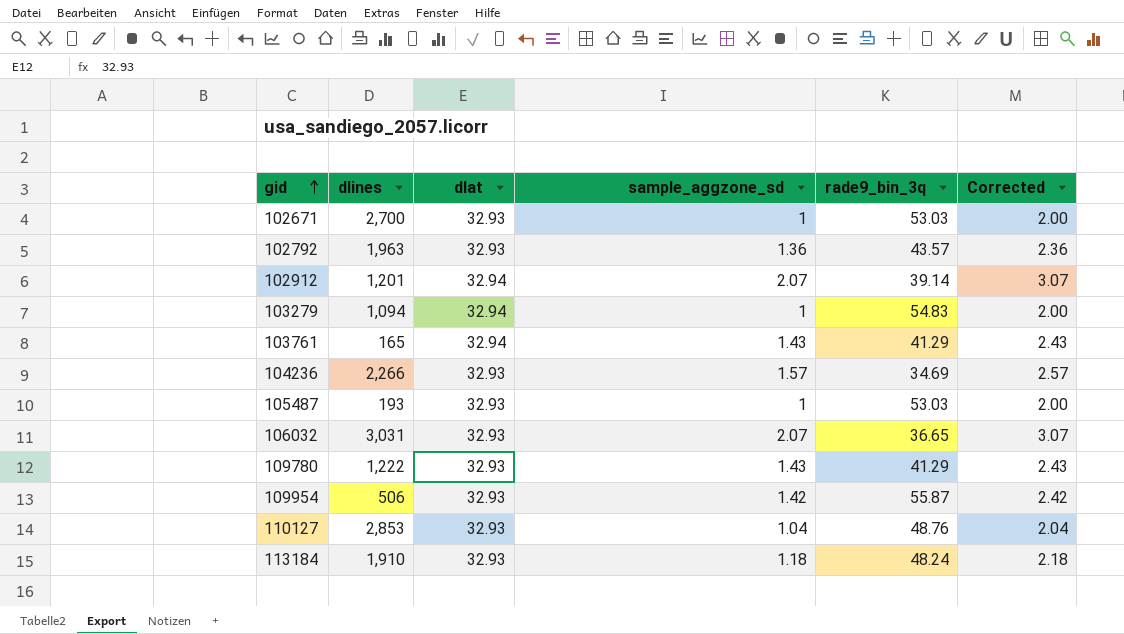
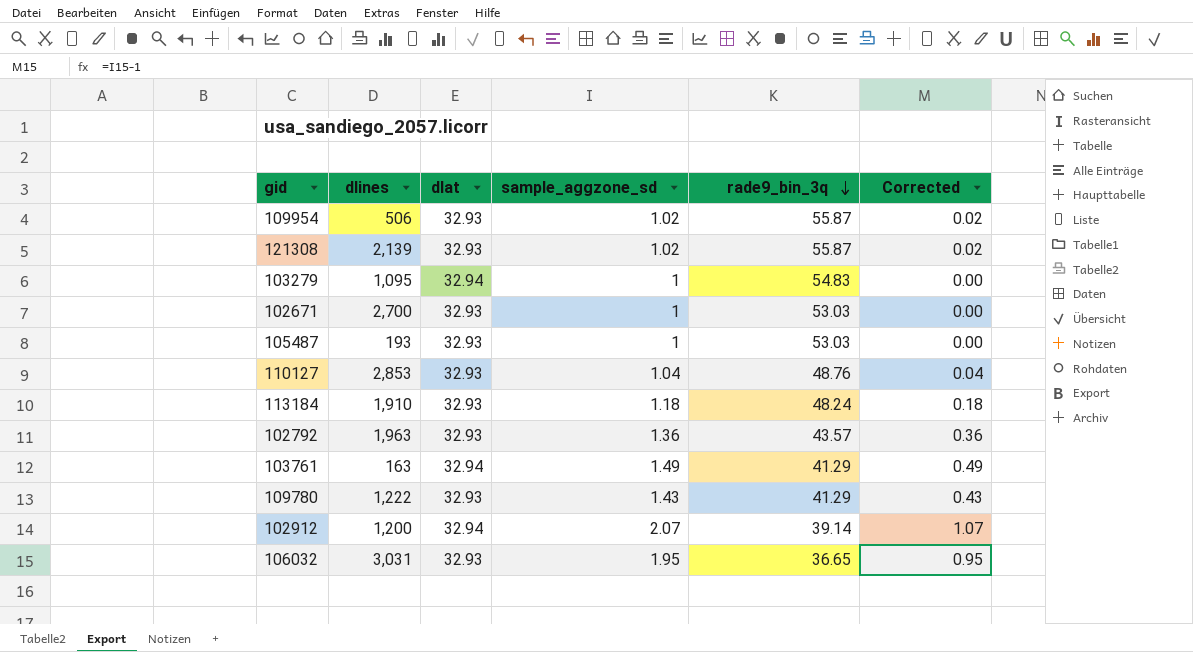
row order: gid ascending -> rade9_bin_3q descending
column Corrected | formula: [sample_aggzone_sd] + 1 -> [sample_aggzone_sd] - 1
row 104236: 2,266 | 32.93 | 1.57 | 34.69 | 2.57 -> none
109954 | sample_aggzone_sd: 1.42 -> 1.02
row 121308: none -> 2,139 | 32.93 | 1.02 | 55.87 | 0.02
103279 | dlines: 1,094 -> 1,095
103761 | dlines: 165 -> 163
103761 | sample_aggzone_sd: 1.43 -> 1.49
102912 | dlines: 1,201 -> 1,200
106032 | sample_aggzone_sd: 2.07 -> 1.95

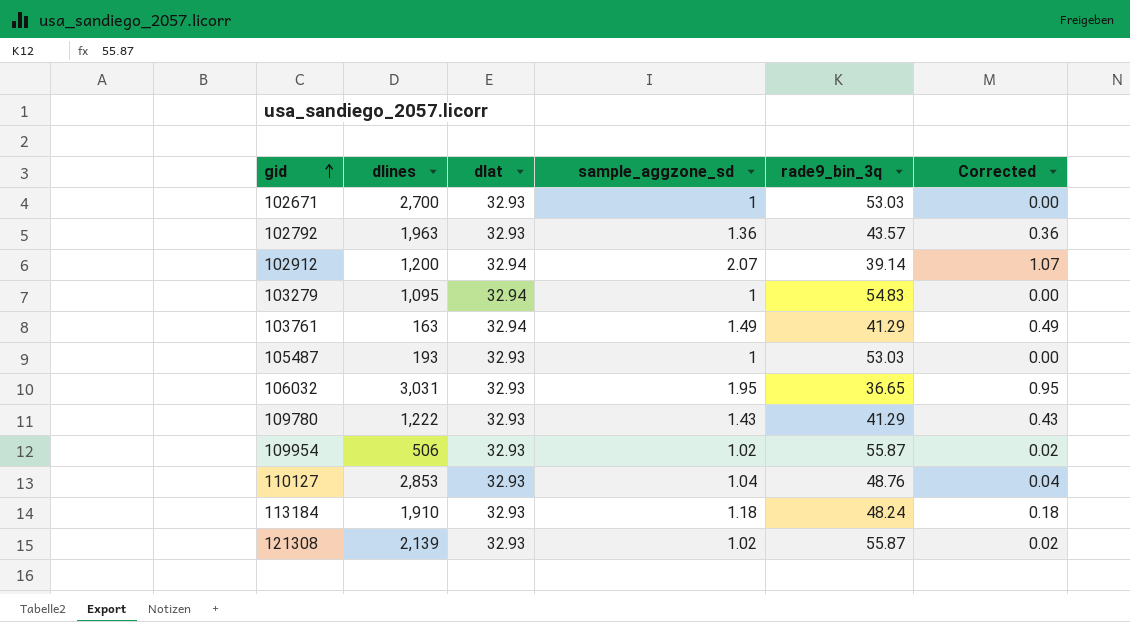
row order: rade9_bin_3q descending -> gid ascending

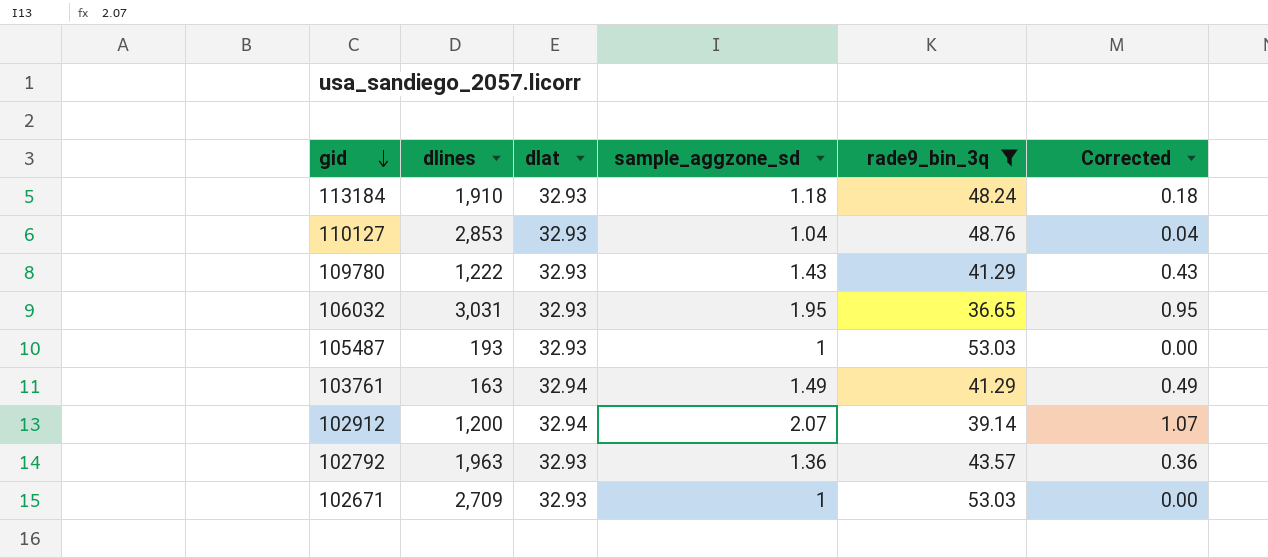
filter: none -> rade9_bin_3q <= 53.03
row order: gid ascending -> gid descending
102671 | dlines: 2,700 -> 2,709

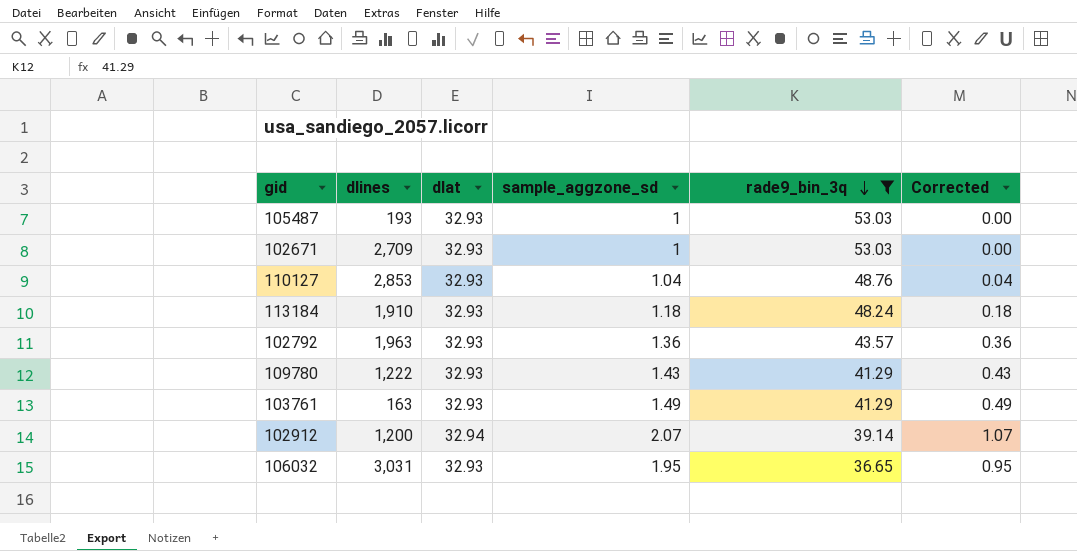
row order: gid descending -> rade9_bin_3q descending
103761 | dlat: 32.94 -> 32.93

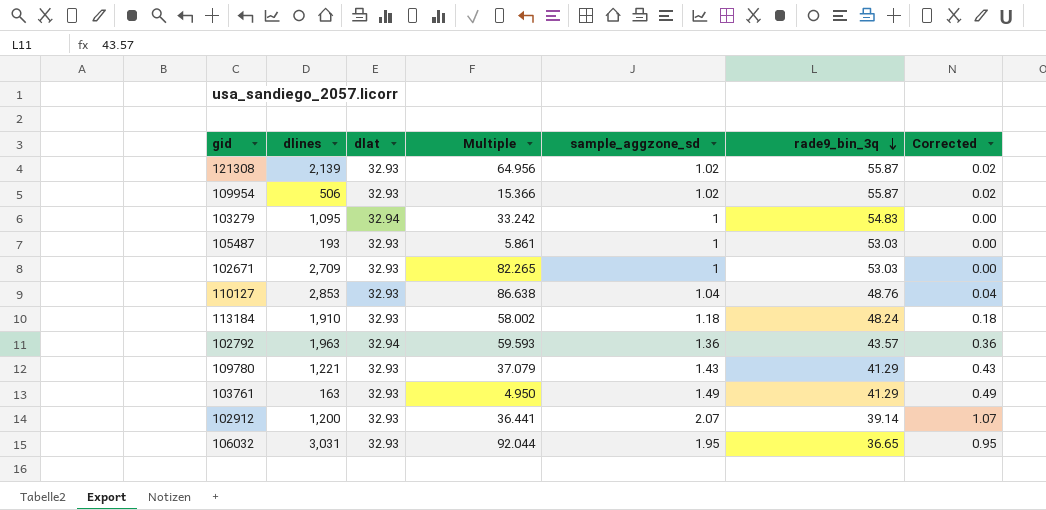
filter: rade9_bin_3q <= 53.03 -> none
column Multiple | formula: none -> [dlines] / [dlat]
102792 | dlat: 32.93 -> 32.94
109780 | dlines: 1,222 -> 1,221
102912 | dlat: 32.94 -> 32.93

